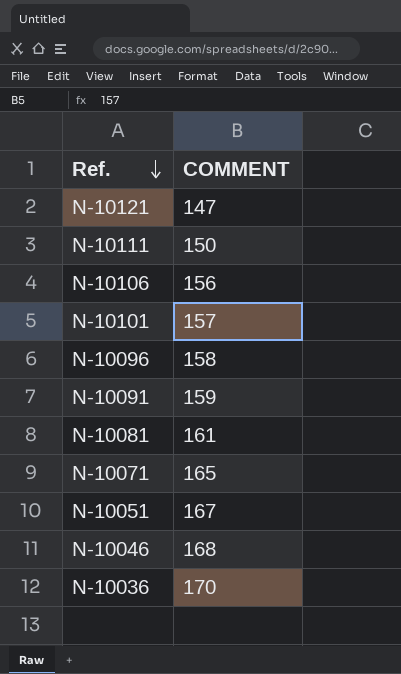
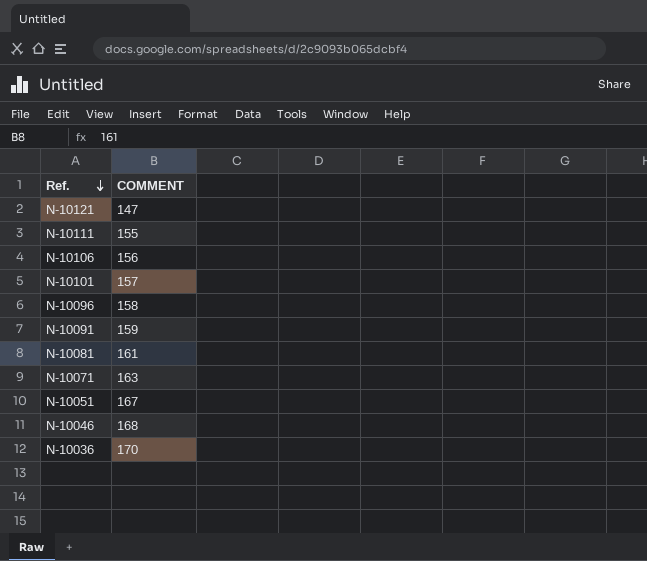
N-10111 | COMMENT: 150 -> 155
N-10071 | COMMENT: 165 -> 163

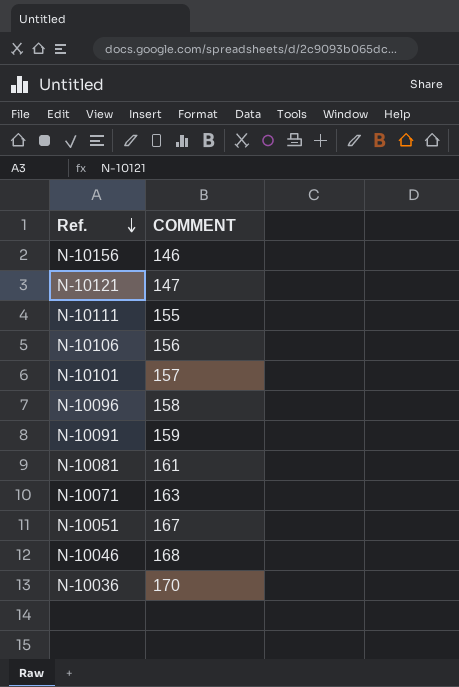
row N-10156: none -> 146

